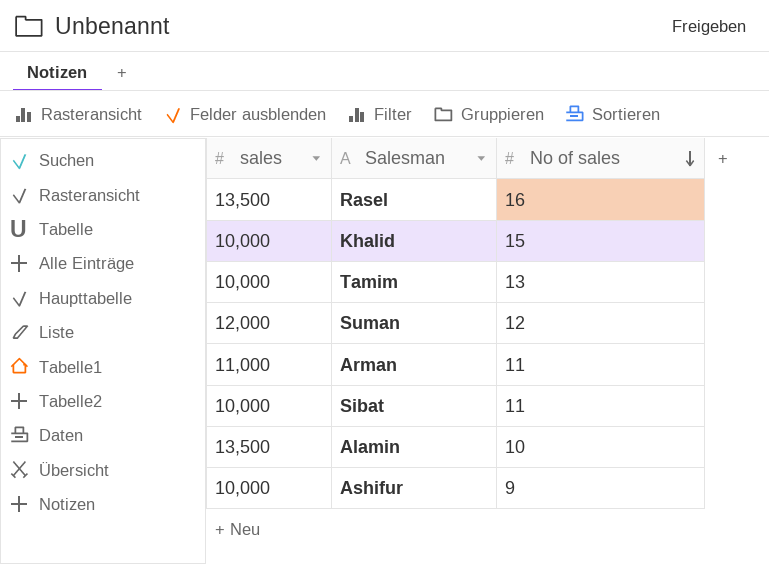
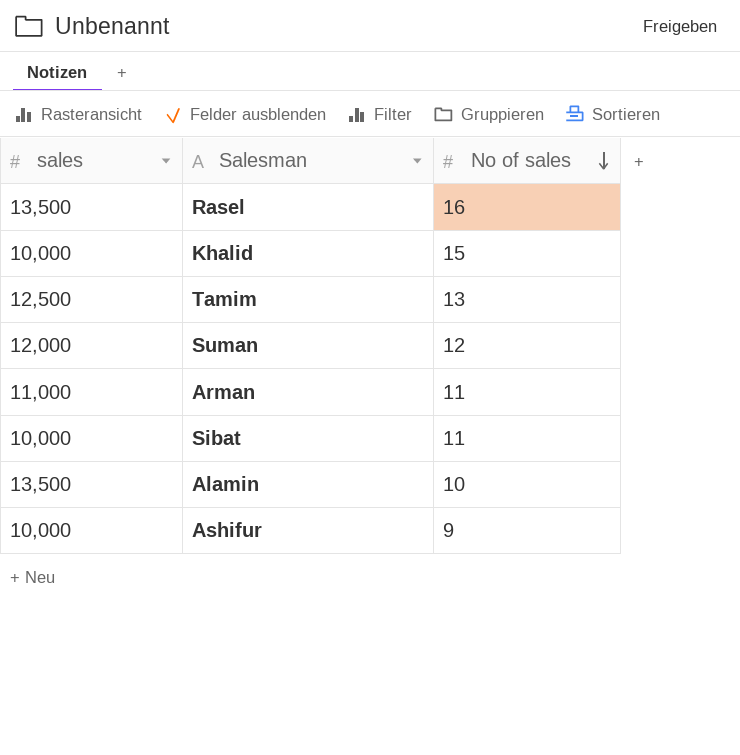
Tamim | sales: 10,000 -> 12,500

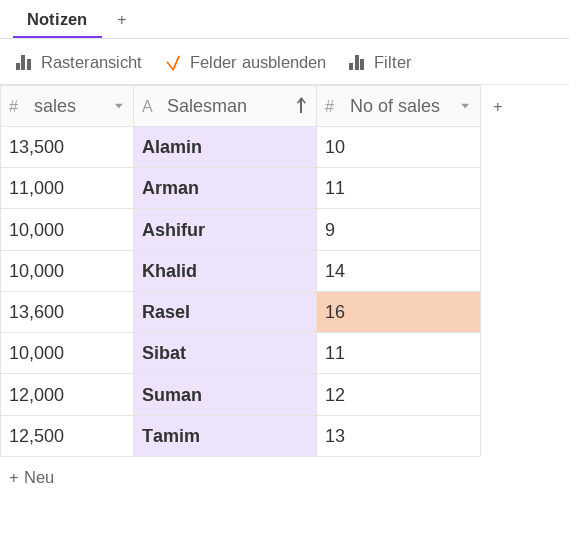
row order: No of sales descending -> Salesman ascending
Khalid | No of sales: 15 -> 14
Rasel | sales: 13,500 -> 13,600

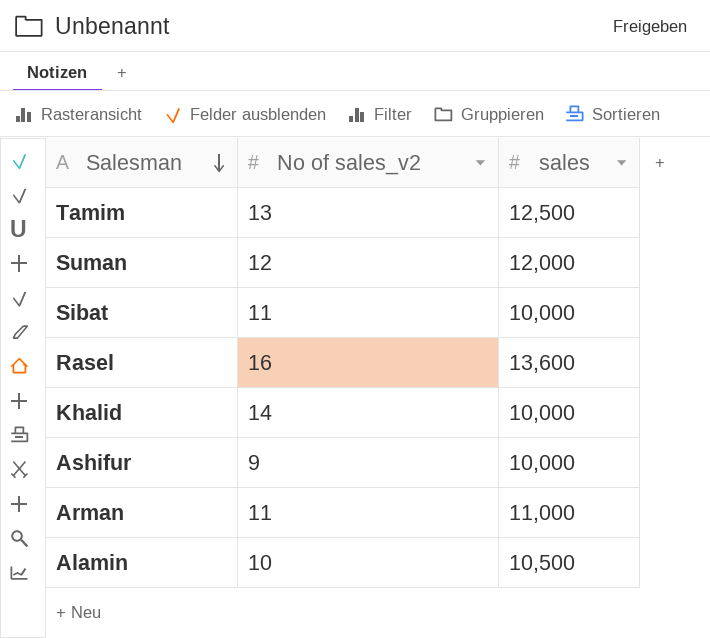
row order: Salesman ascending -> Salesman descending
column name: No of sales -> No of sales_v2
column sales | position: 1 -> 3
Alamin | sales: 13,500 -> 10,500

